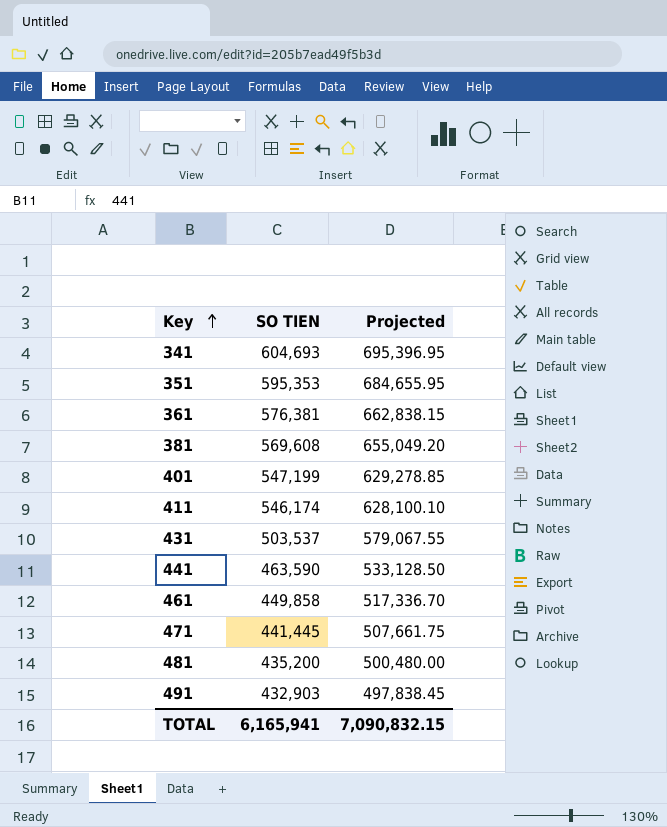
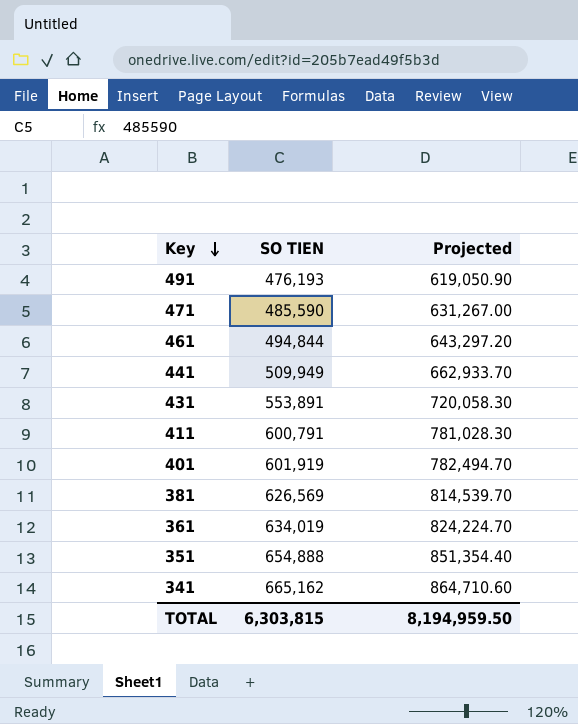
row order: Key ascending -> Key descending
column Projected | formula: [SO TIEN] * 1.15 -> [SO TIEN] * 1.3
row 481: 435,200 | 500,480.00 -> none
491 | SO TIEN: 432,903 -> 476,193
471 | SO TIEN: 441,445 -> 485,590
461 | SO TIEN: 449,858 -> 494,844
441 | SO TIEN: 463,590 -> 509,949
431 | SO TIEN: 503,537 -> 553,891
411 | SO TIEN: 546,174 -> 600,791
401 | SO TIEN: 547,199 -> 601,919
381 | SO TIEN: 569,608 -> 626,569
361 | SO TIEN: 576,381 -> 634,019
351 | SO TIEN: 595,353 -> 654,888
341 | SO TIEN: 604,693 -> 665,162
TOTAL | SO TIEN: 6,165,941 -> 6,303,815
TOTAL | Projected: 7,090,832.15 -> 8,194,959.50

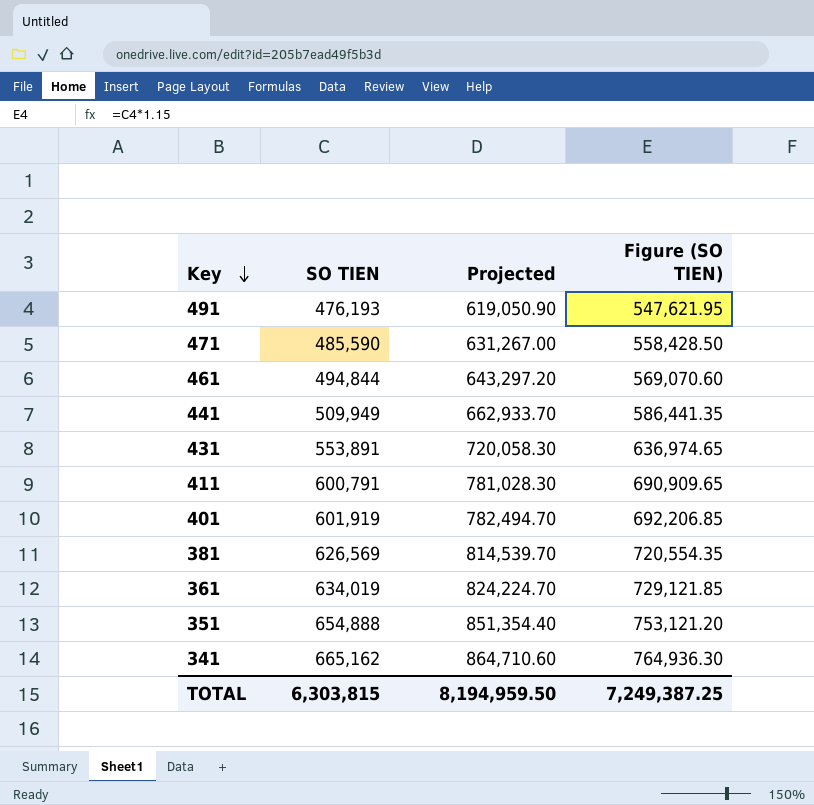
column Figure (SO TIEN) | formula: none -> [SO TIEN] * 1.15

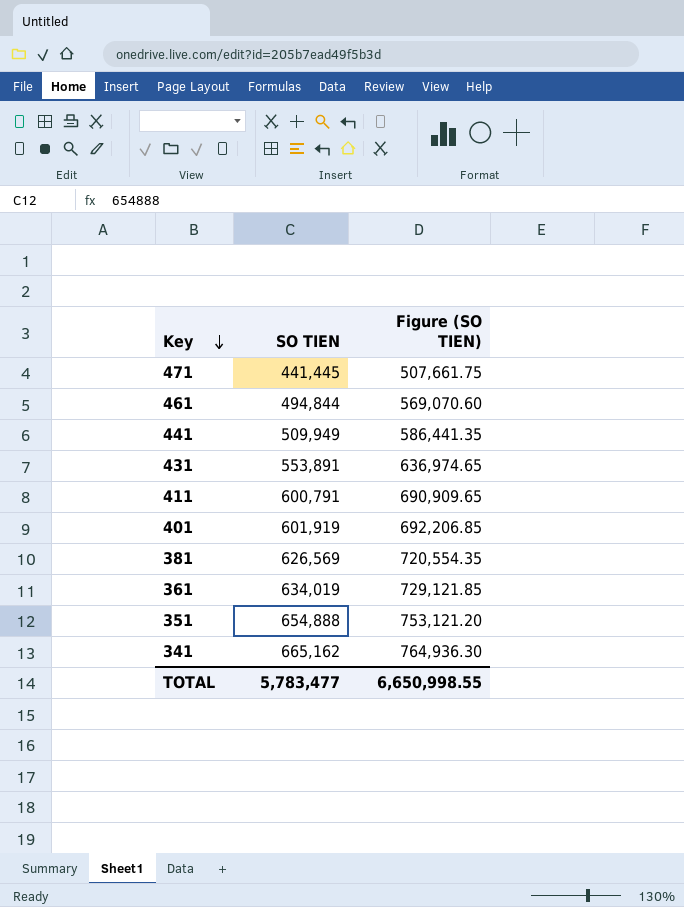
column Projected | formula: [SO TIEN] * 1.3 -> none
row 491: 476,193 | 619,050.90 | 547,621.95 -> none
471 | SO TIEN: 485,590 -> 441,445
471 | Figure (SO TIEN): 558,428.50 -> 507,661.75
TOTAL | SO TIEN: 6,303,815 -> 5,783,477
TOTAL | Figure (SO TIEN): 7,249,387.25 -> 6,650,998.55

